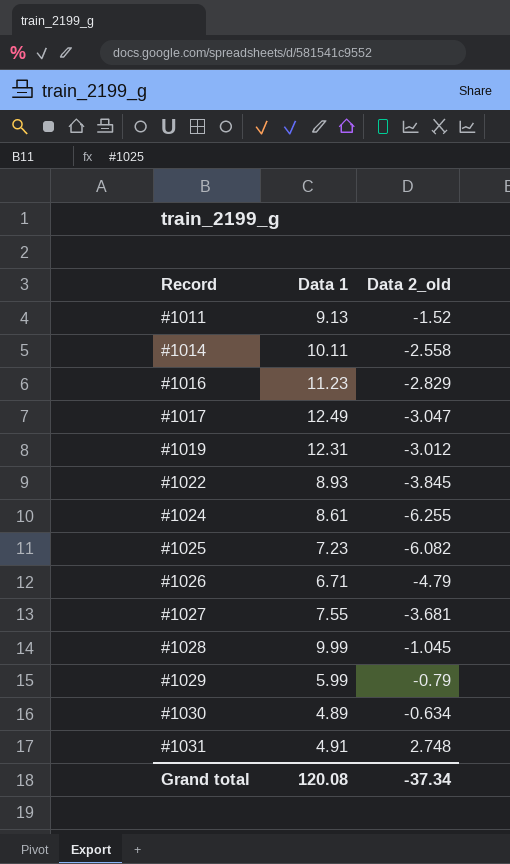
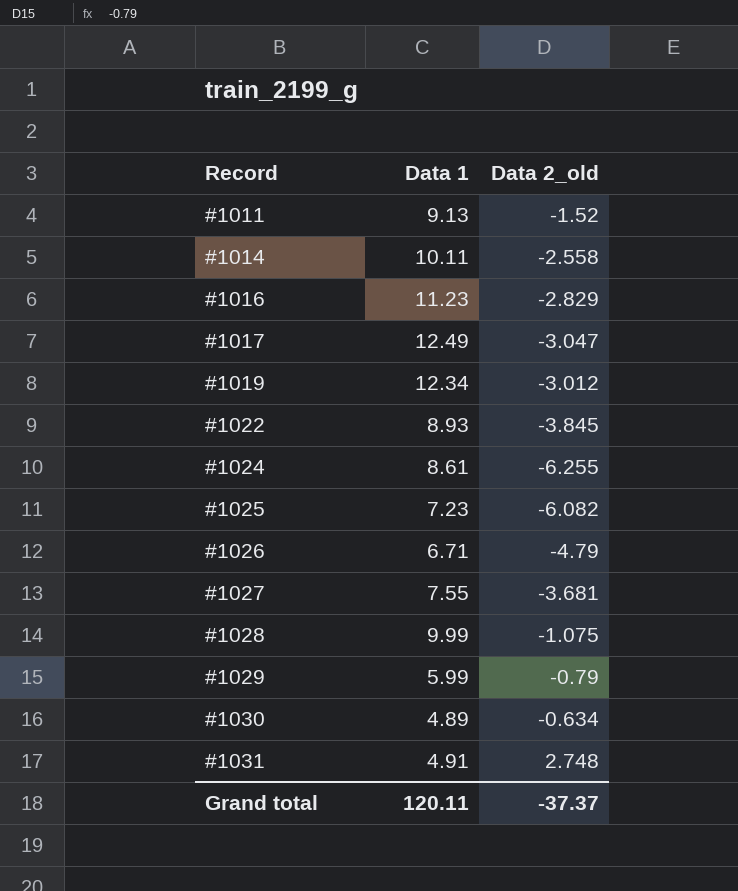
#1019 | Data 1: 12.31 -> 12.34
#1028 | Data 2_old: -1.045 -> -1.075
Grand total | Data 1: 120.08 -> 120.11
Grand total | Data 2_old: -37.34 -> -37.37

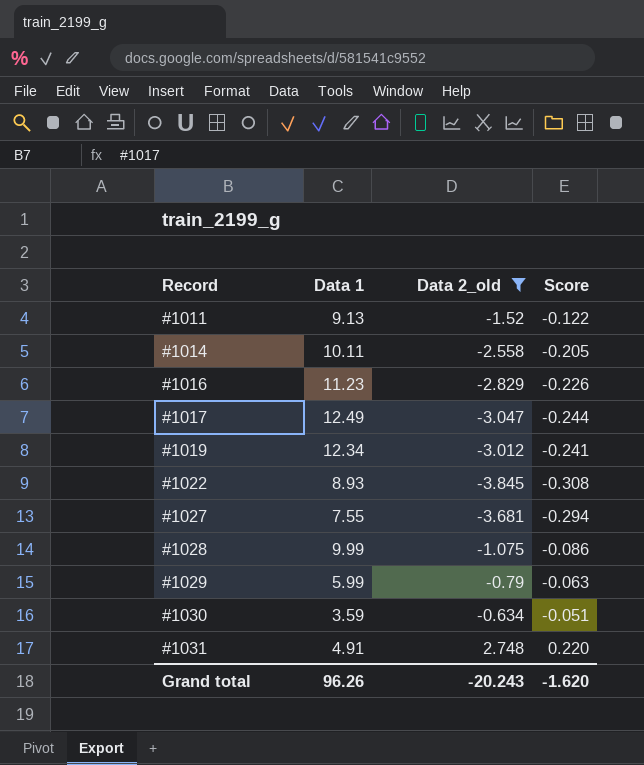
filter: none -> Data 2_old >= -3.845
column Score | formula: none -> [Data 2_old] * 0.08
#1030 | Data 1: 4.89 -> 3.59
Grand total | Data 1: 120.11 -> 96.26
Grand total | Data 2_old: -37.37 -> -20.243

